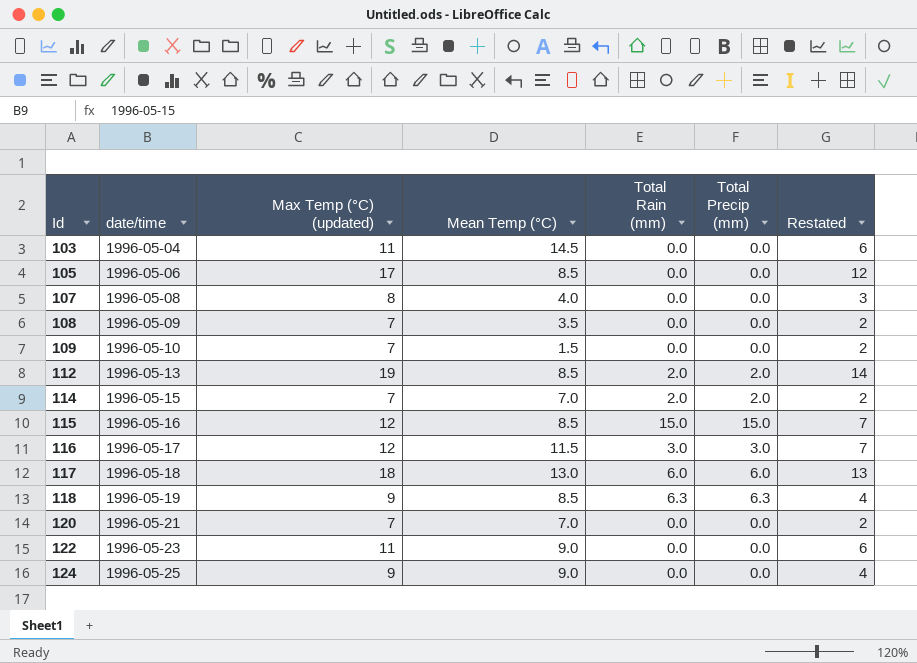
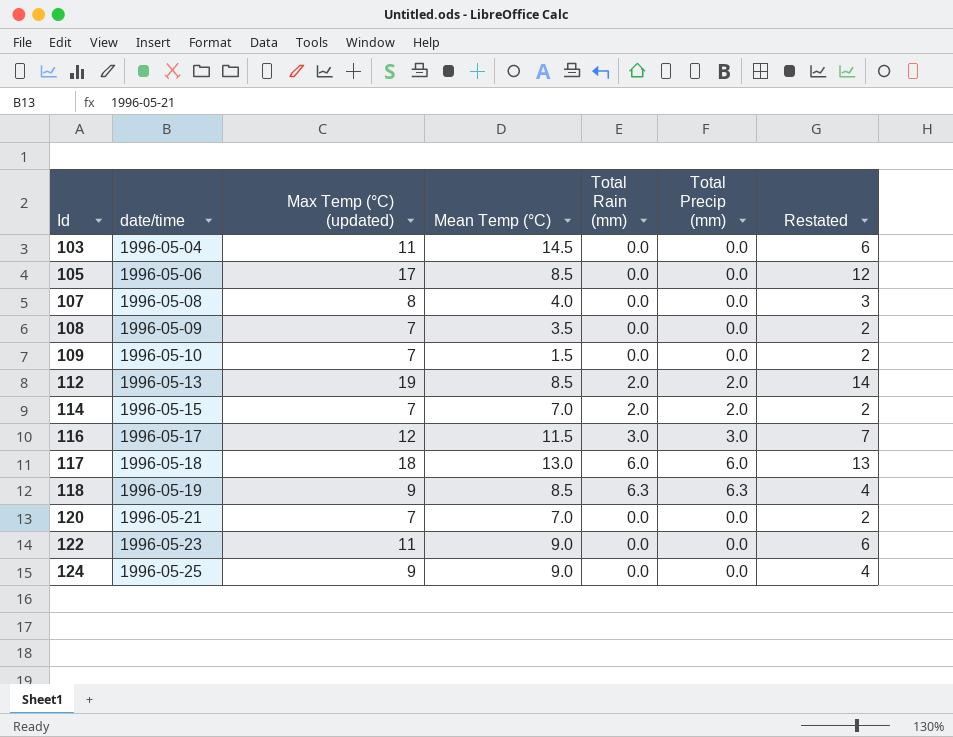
row 115: 1996-05-16 | 12 | 8.5 | 15.0 | 15.0 | 7 -> none

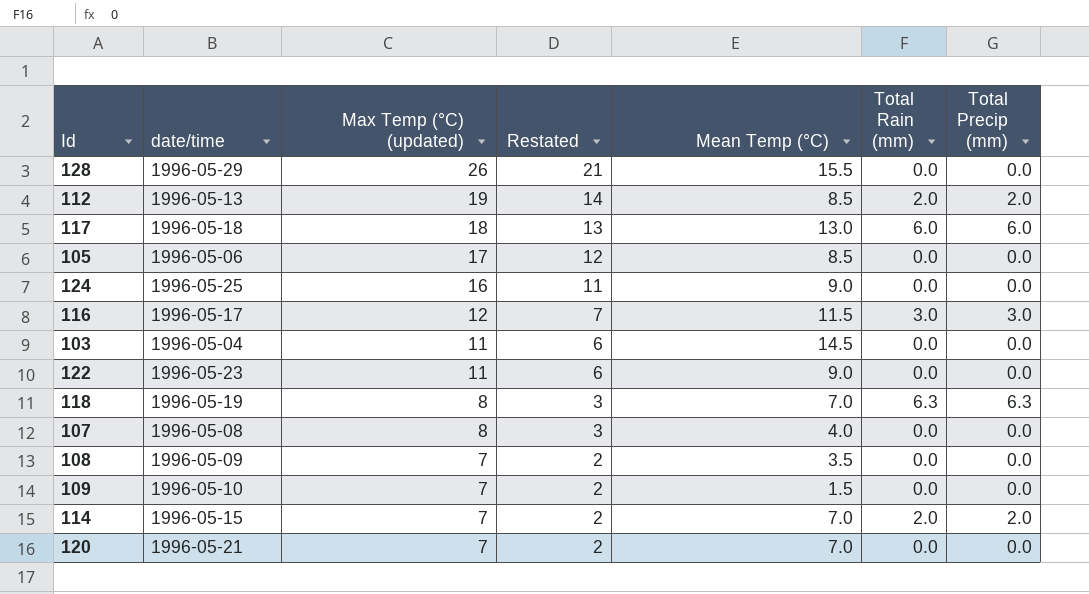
row order: Id ascending -> Max Temp (°C) (updated) descending
column Restated | position: 7 -> 4
row 128: none -> 1996-05-29 | 26 | 21 | 15.5 | 0.0 | 0.0
124 | Max Temp (°C) (updated): 9 -> 16
124 | Restated: 4 -> 11
118 | Max Temp (°C) (updated): 9 -> 8
118 | Restated: 4 -> 3
118 | Mean Temp (°C): 8.5 -> 7.0

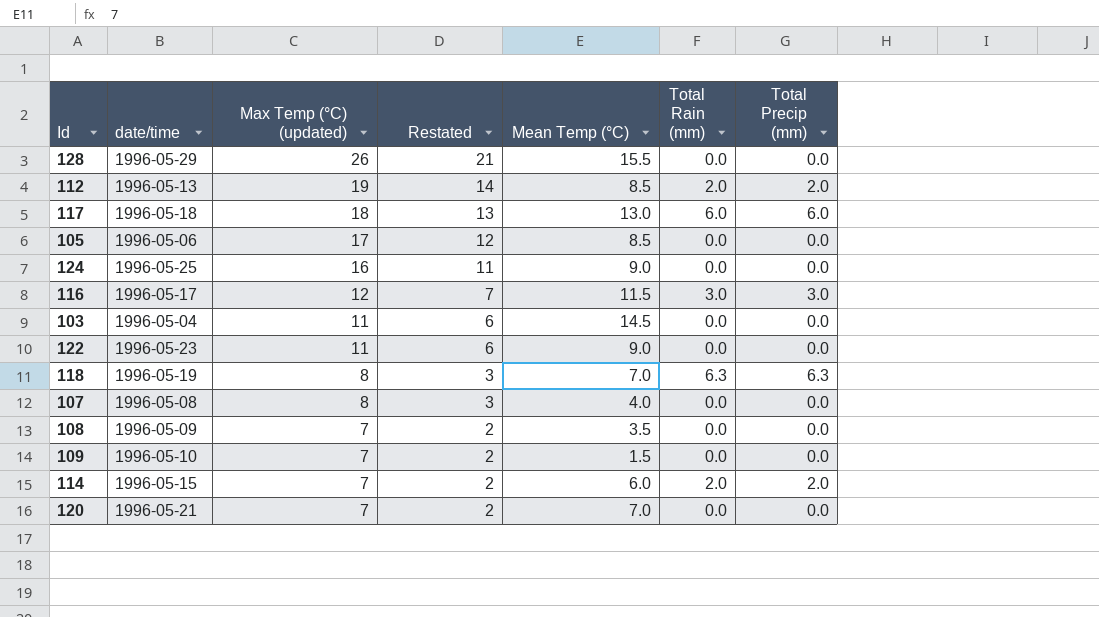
114 | Mean Temp (°C): 7.0 -> 6.0

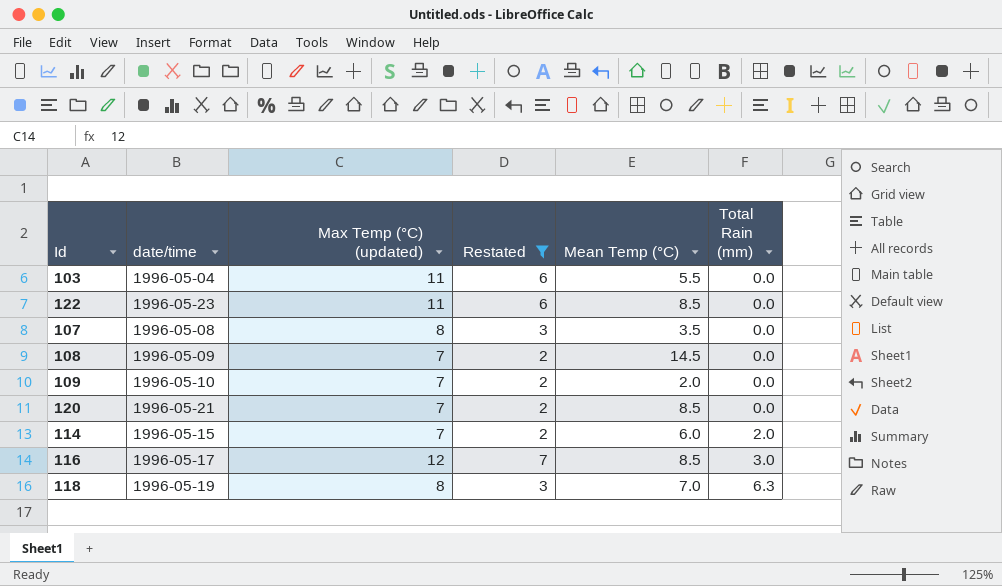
filter: none -> Restated <= 7
row order: Max Temp (°C) (updated) descending -> Total Rain (mm) ascending
column Total Precip (mm) | position: 7 -> none
103 | Mean Temp (°C): 14.5 -> 5.5
122 | Mean Temp (°C): 9.0 -> 8.5
107 | Mean Temp (°C): 4.0 -> 3.5
108 | Mean Temp (°C): 3.5 -> 14.5
109 | Mean Temp (°C): 1.5 -> 2.0
120 | Mean Temp (°C): 7.0 -> 8.5
116 | Mean Temp (°C): 11.5 -> 8.5

